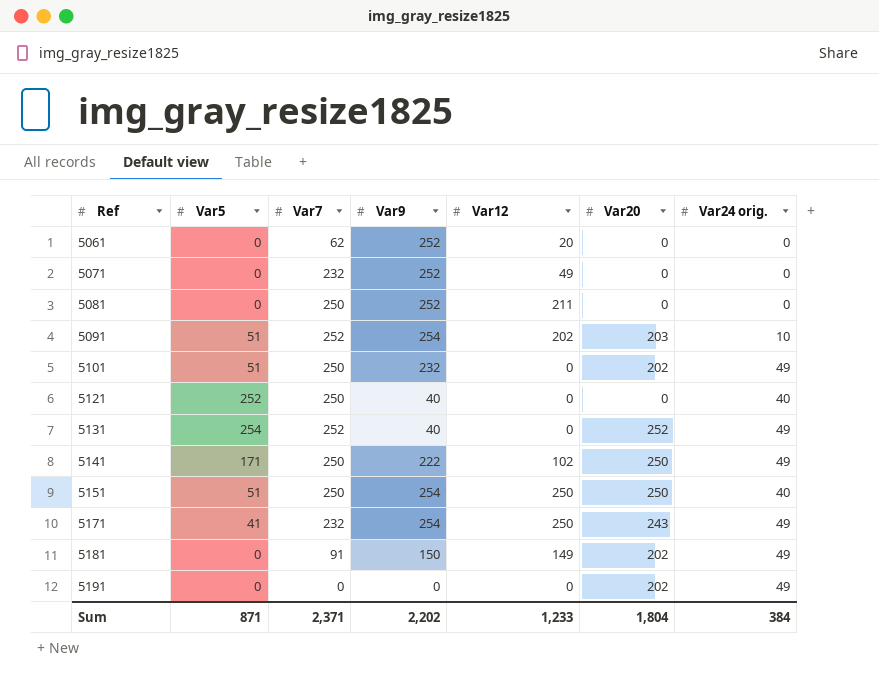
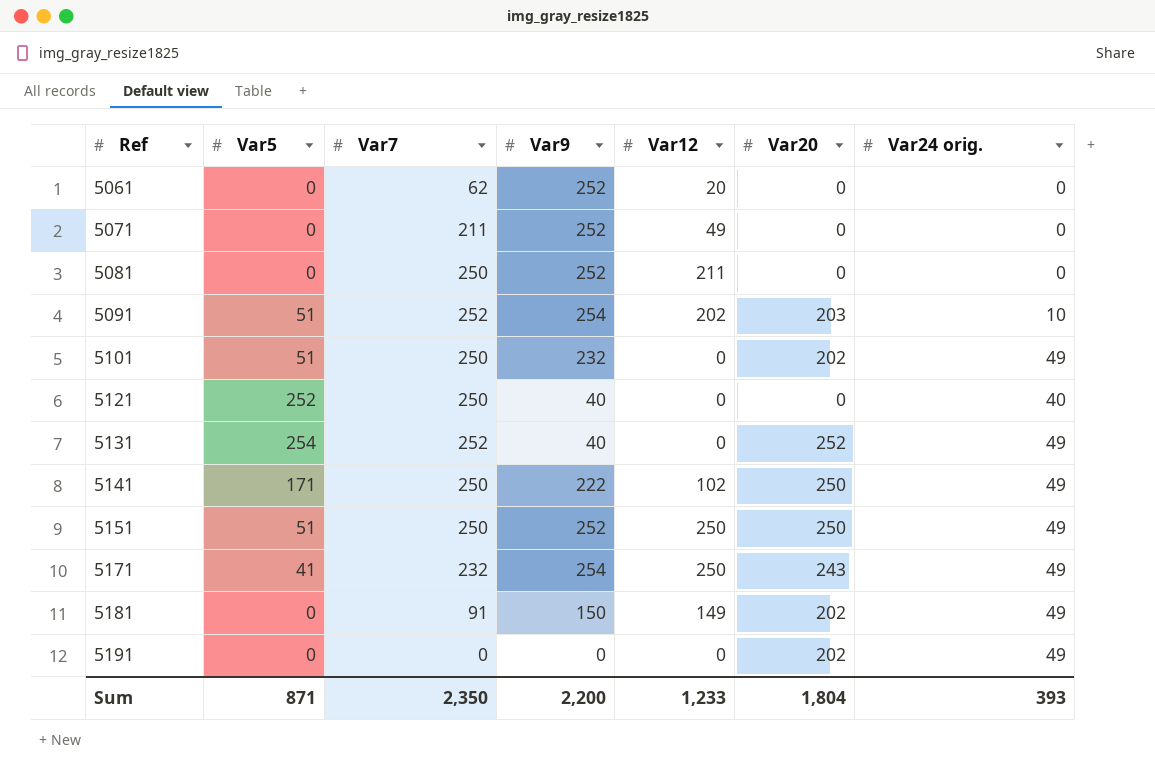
5071 | Var7: 232 -> 211
5151 | Var9: 254 -> 252
5151 | Var24 orig.: 40 -> 49
Sum | Var7: 2,371 -> 2,350
Sum | Var9: 2,202 -> 2,200
Sum | Var24 orig.: 384 -> 393

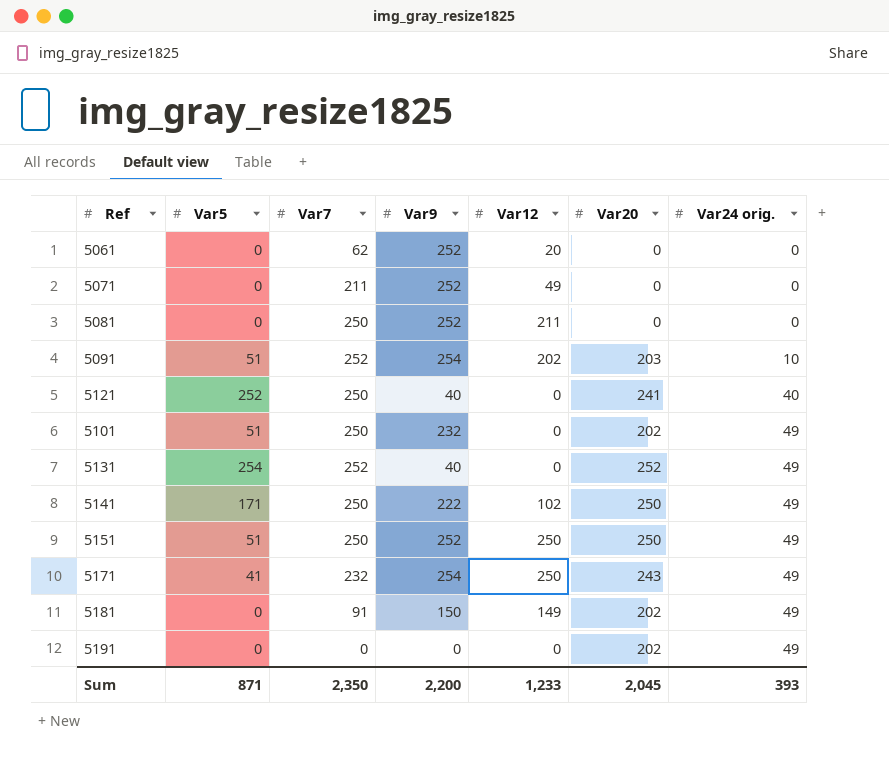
row order: Ref ascending -> Var24 orig. ascending
5121 | Var20: 0 -> 241
Sum | Var20: 1,804 -> 2,045

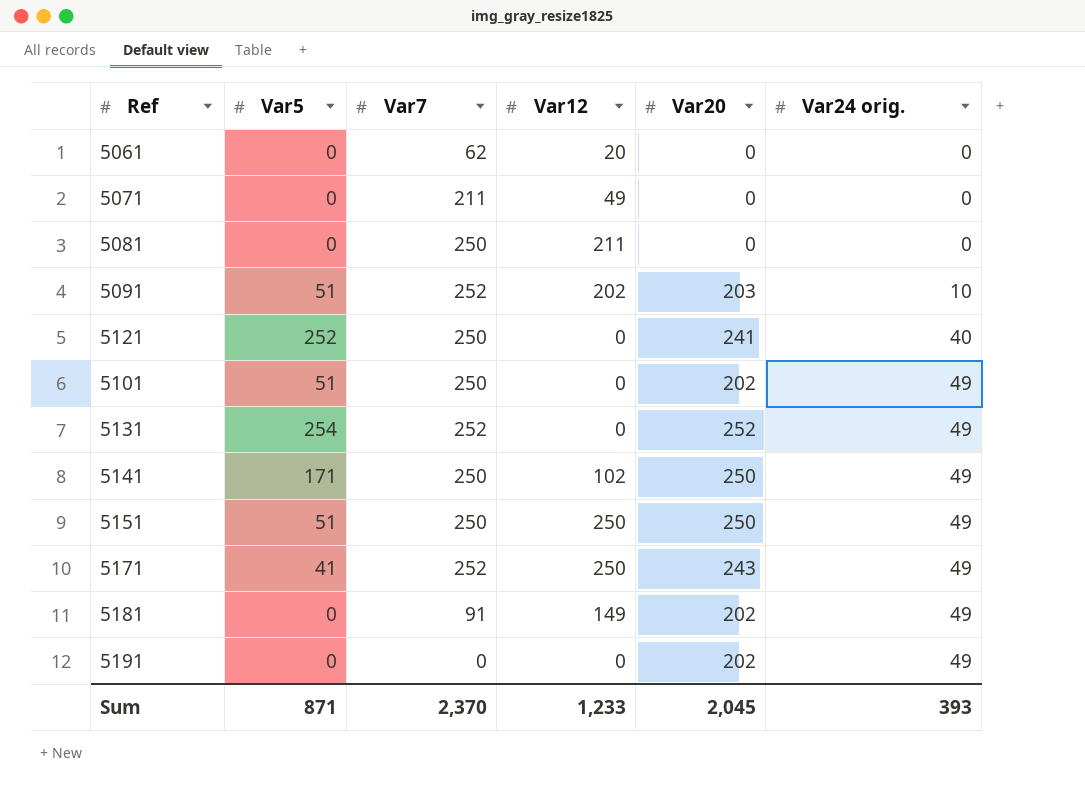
column Var9 | position: 4 -> none
5171 | Var7: 232 -> 252
Sum | Var7: 2,350 -> 2,370

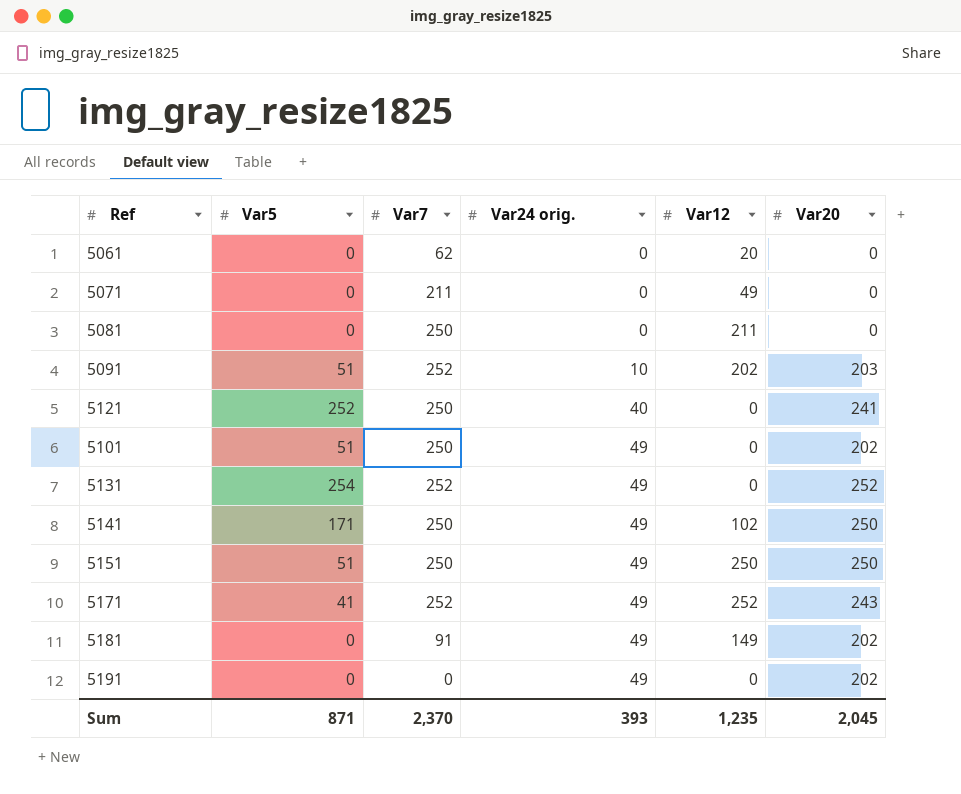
column Var24 orig. | position: 6 -> 4
5171 | Var12: 250 -> 252
Sum | Var12: 1,233 -> 1,235

